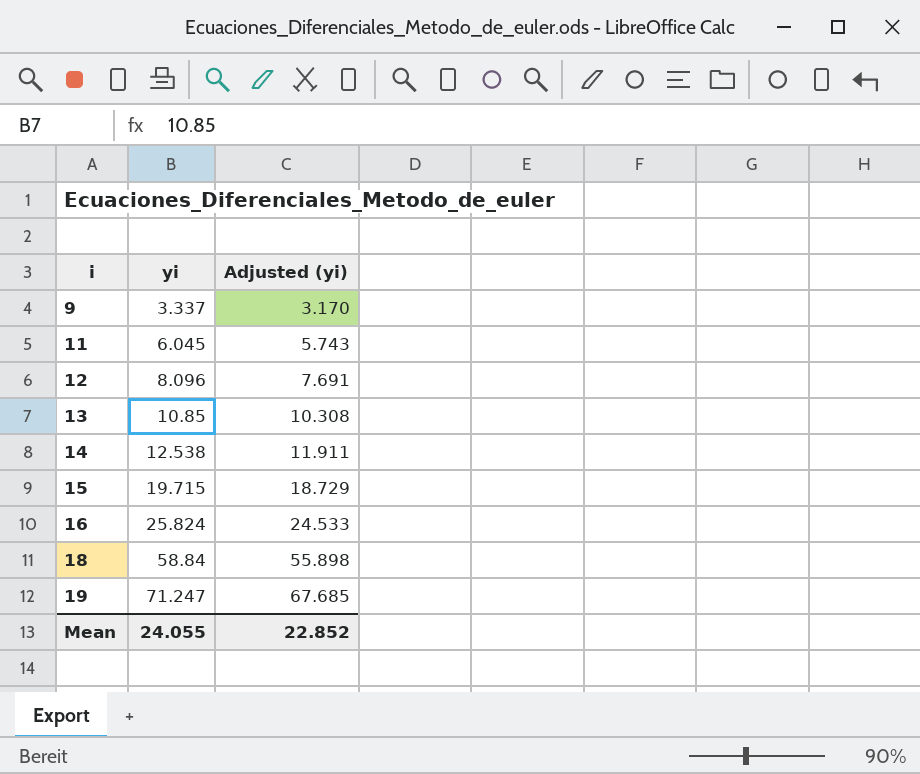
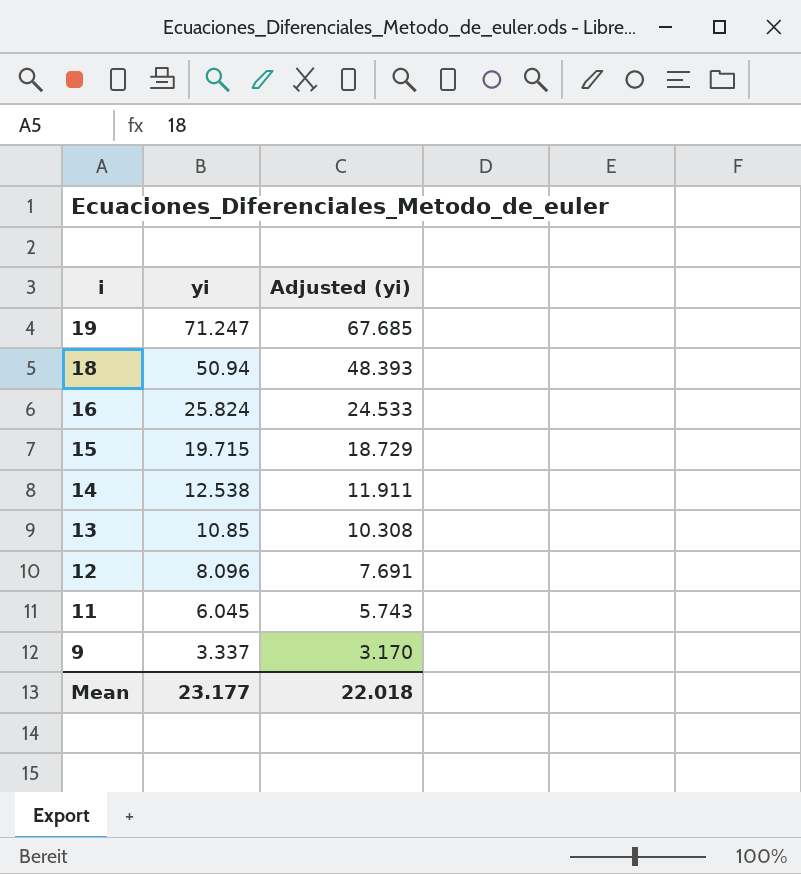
row order: i ascending -> i descending
18 | yi: 58.84 -> 50.94
18 | Adjusted (yi): 55.898 -> 48.393
Mean | yi: 24.055 -> 23.177
Mean | Adjusted (yi): 22.852 -> 22.018

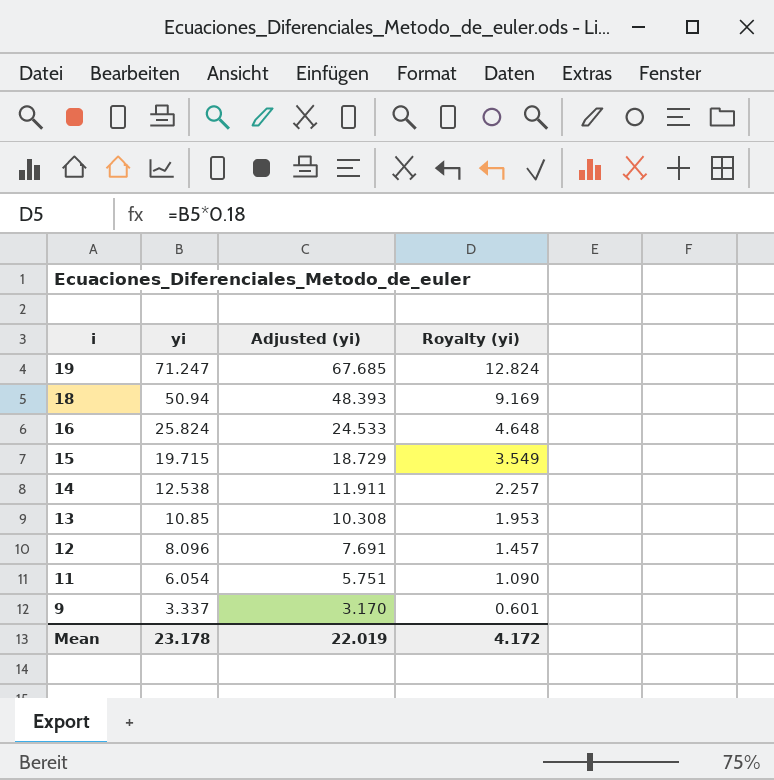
column Royalty (yi) | formula: none -> [yi] * 0.18
11 | yi: 6.045 -> 6.054
11 | Adjusted (yi): 5.743 -> 5.751
Mean | yi: 23.177 -> 23.178
Mean | Adjusted (yi): 22.018 -> 22.019

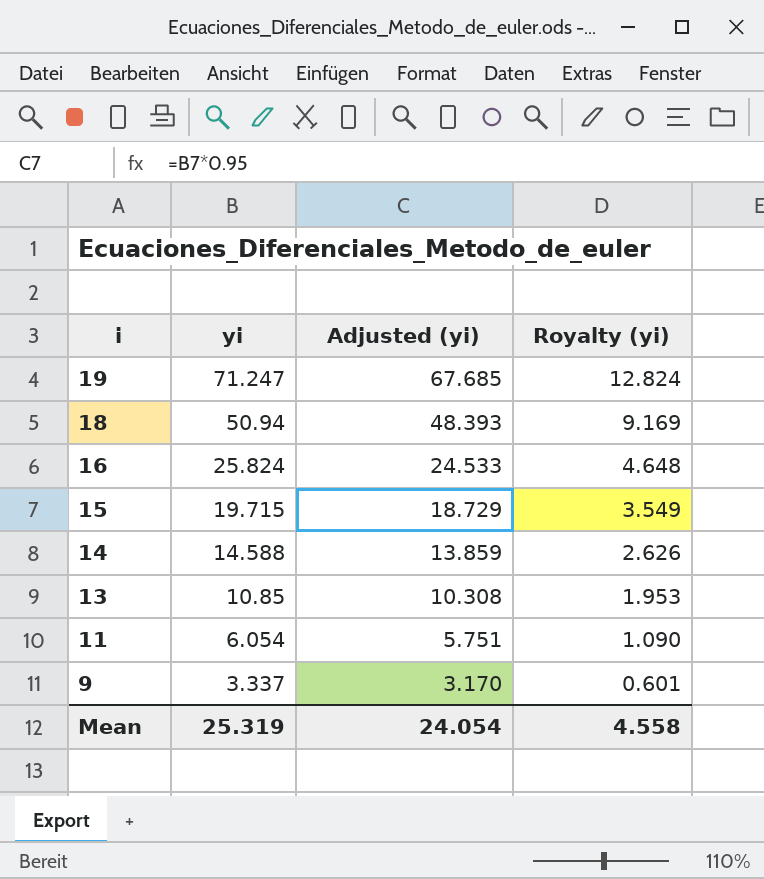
row 12: 8.096 | 7.691 | 1.457 -> none
14 | yi: 12.538 -> 14.588
14 | Adjusted (yi): 11.911 -> 13.859
14 | Royalty (yi): 2.257 -> 2.626
Mean | yi: 23.178 -> 25.319
Mean | Adjusted (yi): 22.019 -> 24.054
Mean | Royalty (yi): 4.172 -> 4.558

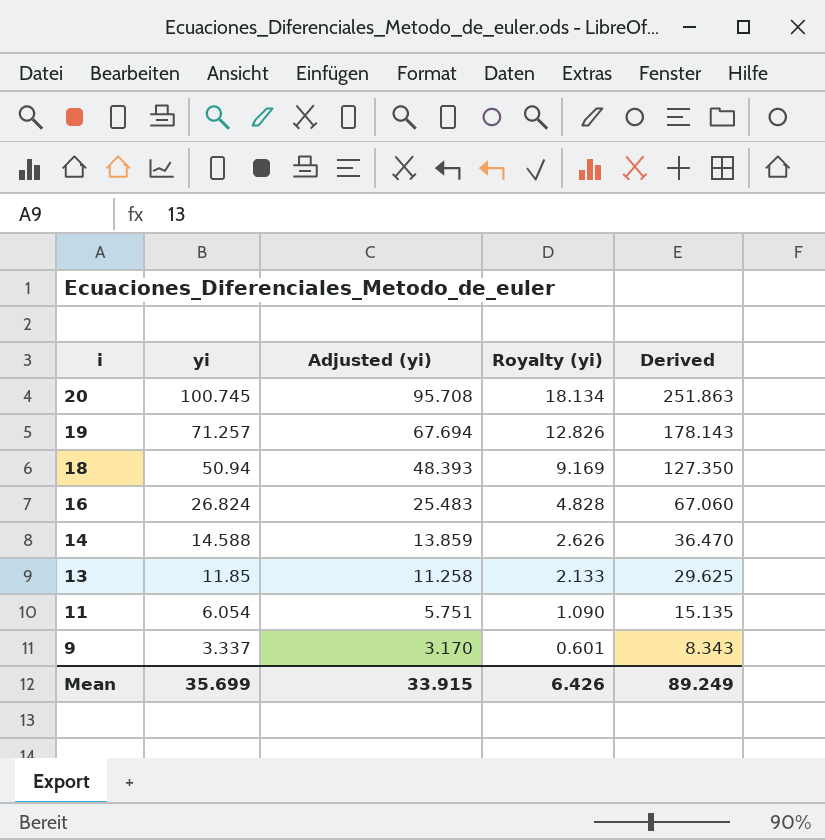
column Derived | formula: none -> [yi] * 2.5
row 15: 19.715 | 18.729 | 3.549 -> none
row 20: none -> 100.745 | 95.708 | 18.134 | 251.863
19 | yi: 71.247 -> 71.257
19 | Adjusted (yi): 67.685 -> 67.694
19 | Royalty (yi): 12.824 -> 12.826
16 | yi: 25.824 -> 26.824
16 | Adjusted (yi): 24.533 -> 25.483
16 | Royalty (yi): 4.648 -> 4.828
13 | yi: 10.85 -> 11.85
13 | Adjusted (yi): 10.308 -> 11.258
13 | Royalty (yi): 1.953 -> 2.133
Mean | yi: 25.319 -> 35.699
Mean | Adjusted (yi): 24.054 -> 33.915
Mean | Royalty (yi): 4.558 -> 6.426

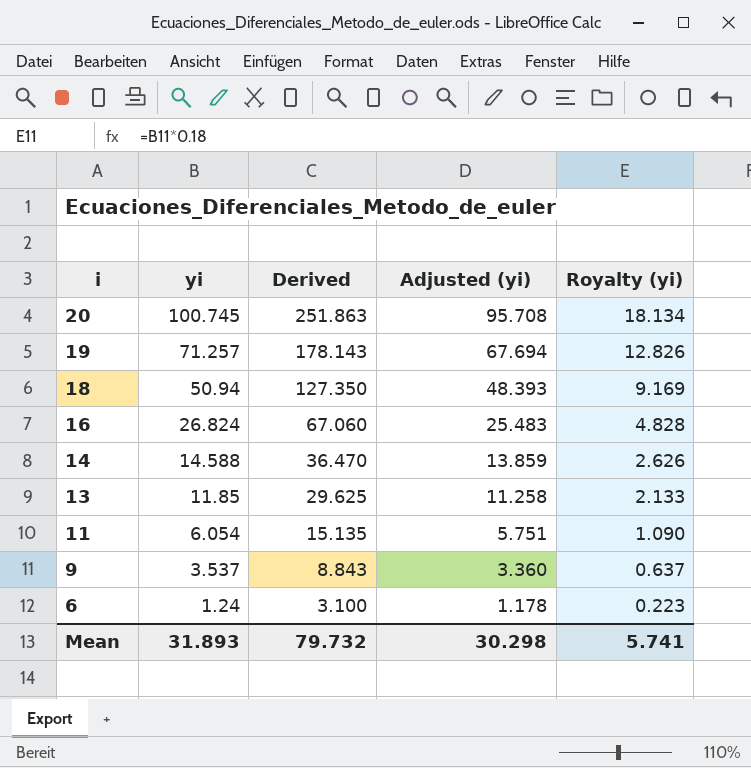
column Derived | position: 5 -> 3
9 | yi: 3.337 -> 3.537
9 | Derived: 8.343 -> 8.843
9 | Adjusted (yi): 3.170 -> 3.360
9 | Royalty (yi): 0.601 -> 0.637
row 6: none -> 1.24 | 3.100 | 1.178 | 0.223
Mean | yi: 35.699 -> 31.893
Mean | Derived: 89.249 -> 79.732
Mean | Adjusted (yi): 33.915 -> 30.298
Mean | Royalty (yi): 6.426 -> 5.741

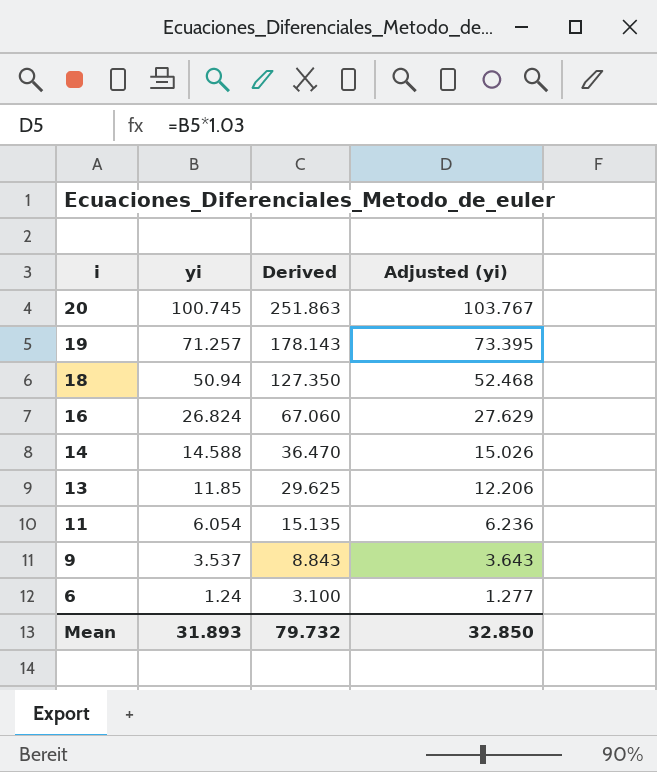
column Royalty (yi) | formula: [yi] * 0.18 -> none
column Adjusted (yi) | formula: [yi] * 0.95 -> [yi] * 1.03
Mean | Adjusted (yi): 30.298 -> 32.850

